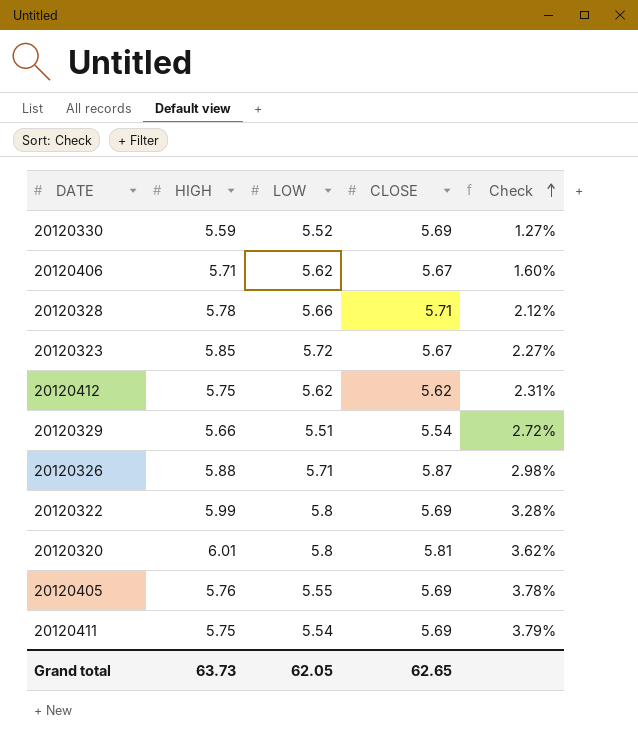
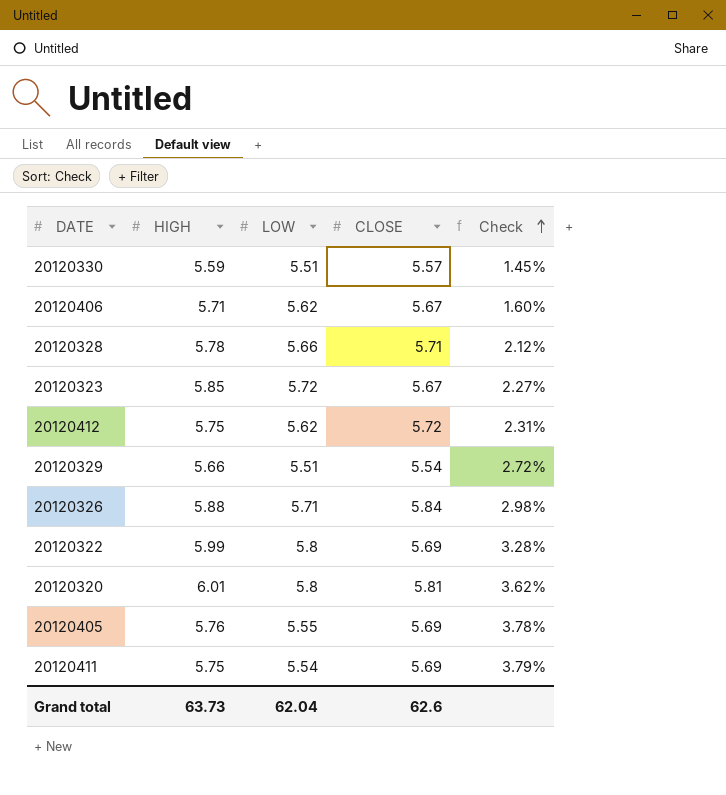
20120330 | LOW: 5.52 -> 5.51
20120330 | CLOSE: 5.69 -> 5.57
20120330 | Check: 1.27% -> 1.45%
20120412 | CLOSE: 5.62 -> 5.72
20120326 | CLOSE: 5.87 -> 5.84
Grand total | LOW: 62.05 -> 62.04
Grand total | CLOSE: 62.65 -> 62.6

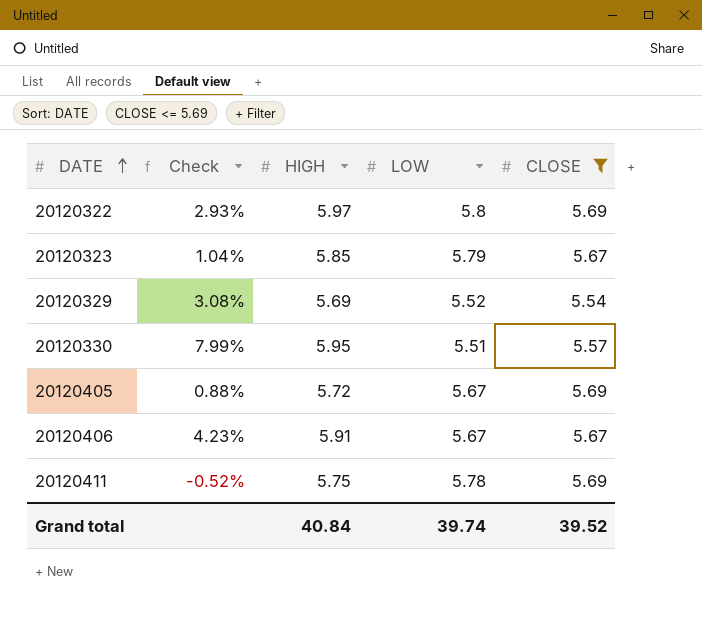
filter: none -> CLOSE <= 5.69
row order: Check ascending -> DATE ascending
column Check | position: 5 -> 2
20120322 | Check: 3.28% -> 2.93%
20120322 | HIGH: 5.99 -> 5.97
20120323 | Check: 2.27% -> 1.04%
20120323 | LOW: 5.72 -> 5.79
20120329 | Check: 2.72% -> 3.08%
20120329 | HIGH: 5.66 -> 5.69
20120329 | LOW: 5.51 -> 5.52
20120330 | Check: 1.45% -> 7.99%
20120330 | HIGH: 5.59 -> 5.95
20120405 | Check: 3.78% -> 0.88%
20120405 | HIGH: 5.76 -> 5.72
20120405 | LOW: 5.55 -> 5.67
20120406 | Check: 1.60% -> 4.23%
20120406 | HIGH: 5.71 -> 5.91
20120406 | LOW: 5.62 -> 5.67
20120411 | Check: 3.79% -> -0.52%
20120411 | LOW: 5.54 -> 5.78
Grand total | HIGH: 63.73 -> 40.84
Grand total | LOW: 62.04 -> 39.74
Grand total | CLOSE: 62.6 -> 39.52

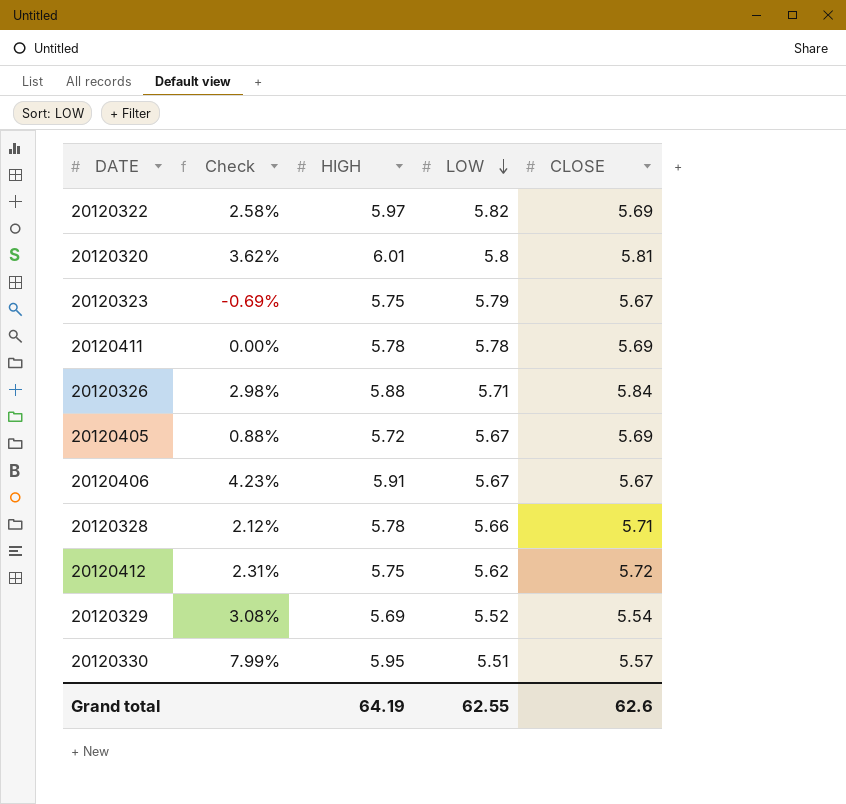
filter: CLOSE <= 5.69 -> none
row order: DATE ascending -> LOW descending
20120322 | Check: 2.93% -> 2.58%
20120322 | LOW: 5.8 -> 5.82
20120323 | Check: 1.04% -> -0.69%
20120323 | HIGH: 5.85 -> 5.75
20120411 | Check: -0.52% -> 0.00%
20120411 | HIGH: 5.75 -> 5.78
Grand total | HIGH: 40.84 -> 64.19
Grand total | LOW: 39.74 -> 62.55
Grand total | CLOSE: 39.52 -> 62.6

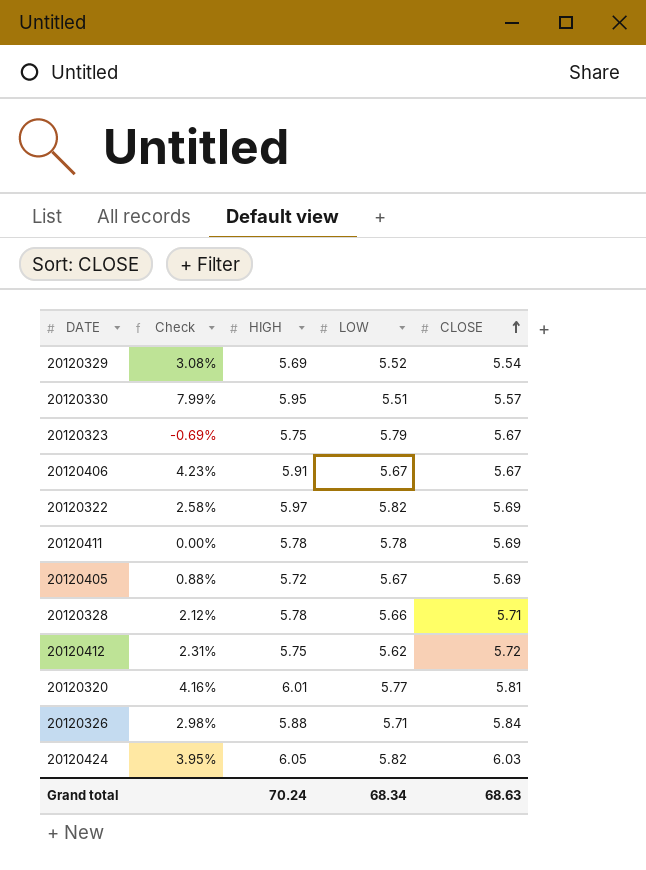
row order: LOW descending -> CLOSE ascending
20120320 | Check: 3.62% -> 4.16%
20120320 | LOW: 5.8 -> 5.77
row 20120424: none -> 3.95% | 6.05 | 5.82 | 6.03
Grand total | HIGH: 64.19 -> 70.24
Grand total | LOW: 62.55 -> 68.34
Grand total | CLOSE: 62.6 -> 68.63

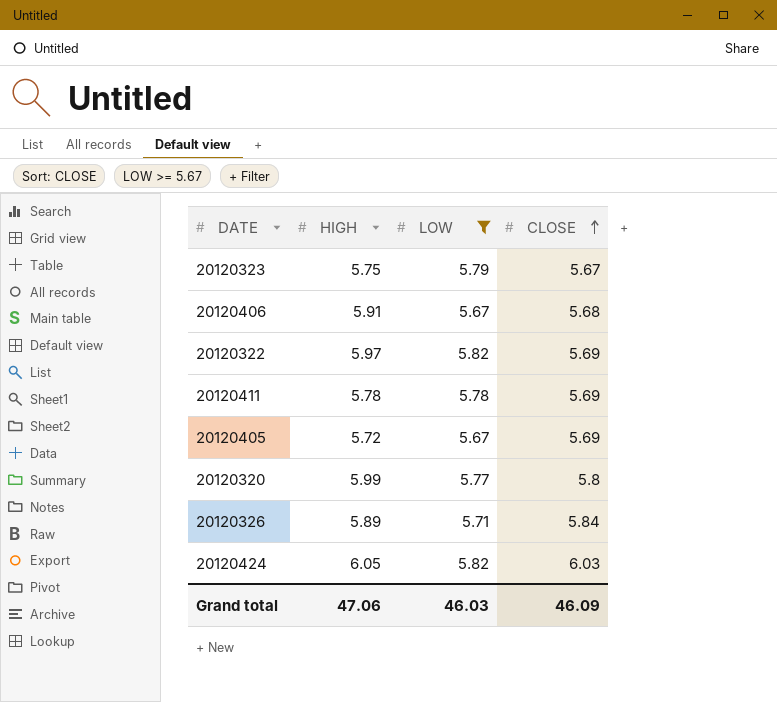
filter: none -> LOW >= 5.67
column Check | formula: ([HIGH] - [LOW]) / [LOW] -> none
20120406 | CLOSE: 5.67 -> 5.68
20120320 | HIGH: 6.01 -> 5.99
20120320 | CLOSE: 5.81 -> 5.8
20120326 | HIGH: 5.88 -> 5.89
Grand total | HIGH: 70.24 -> 47.06
Grand total | LOW: 68.34 -> 46.03
Grand total | CLOSE: 68.63 -> 46.09

